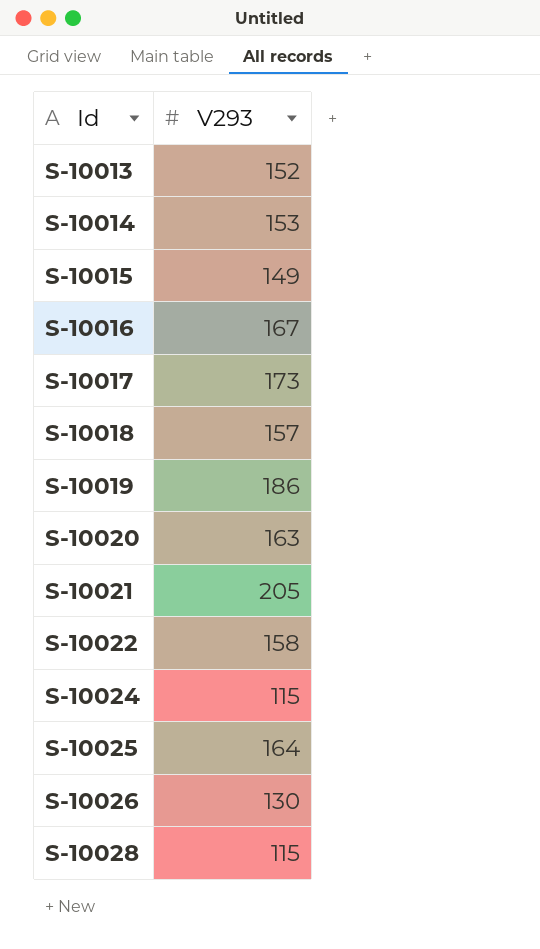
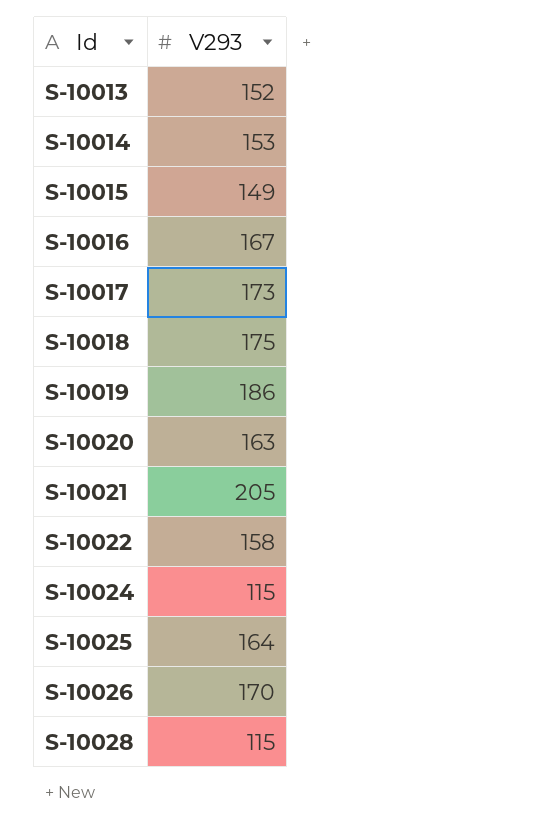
S-10018 | V293: 157 -> 175
S-10026 | V293: 130 -> 170

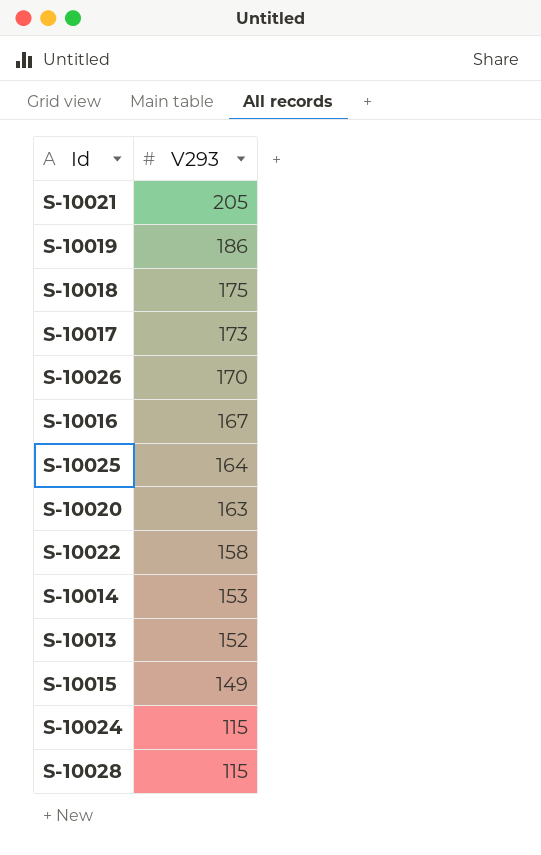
row order: Id ascending -> V293 descending

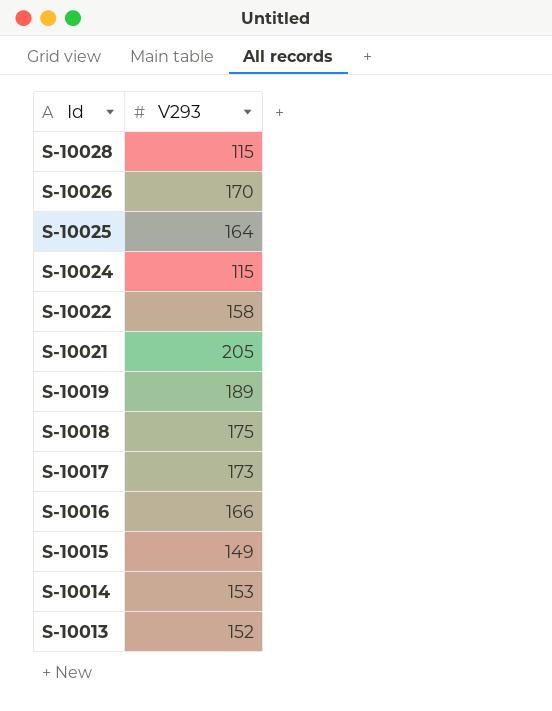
row order: V293 descending -> Id descending
row S-10020: 163 -> none
S-10019 | V293: 186 -> 189
S-10016 | V293: 167 -> 166

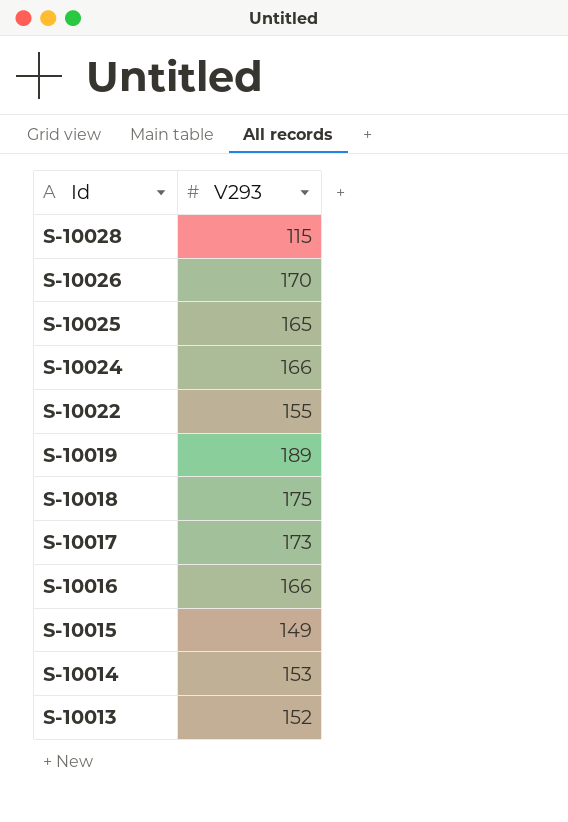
row S-10021: 205 -> none
S-10025 | V293: 164 -> 165
S-10024 | V293: 115 -> 166
S-10022 | V293: 158 -> 155

